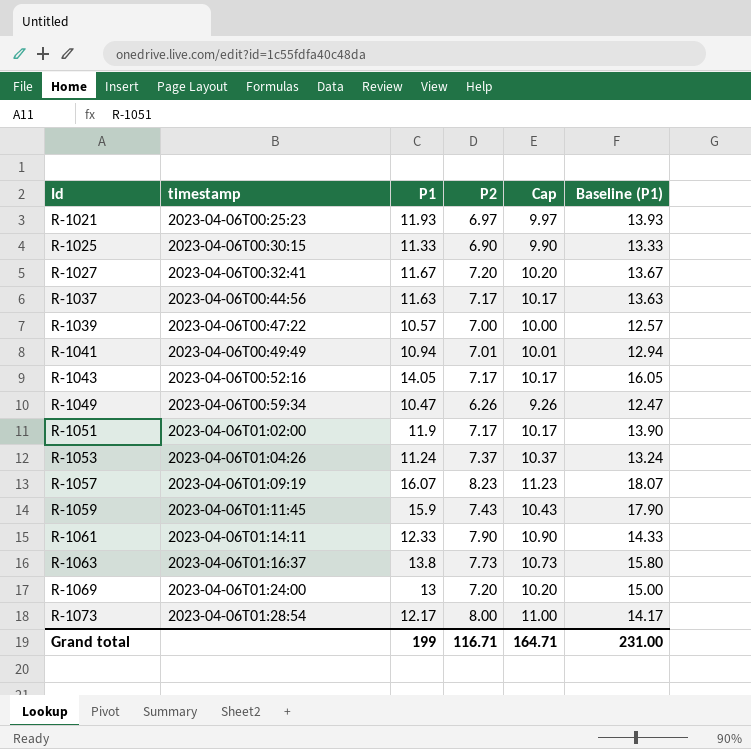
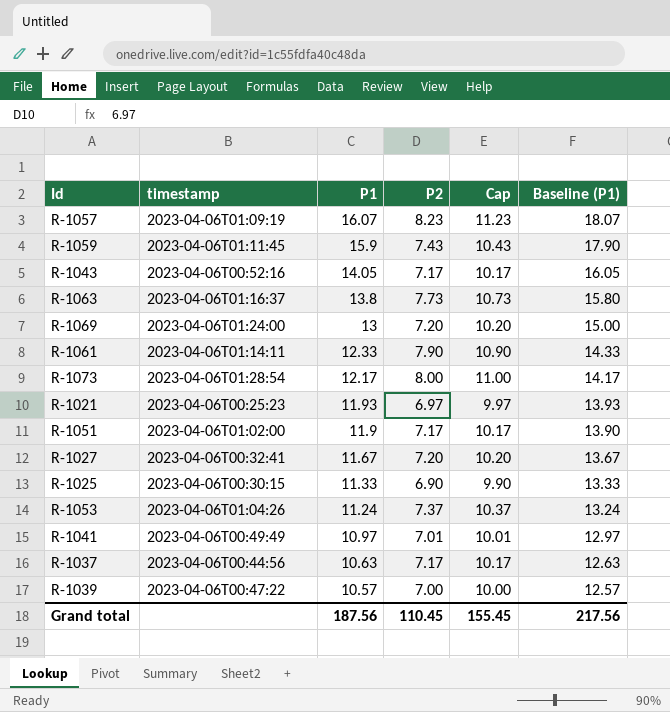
row order: Id ascending -> P1 descending
row R-1049: 2023-04-06T00:59:34 | 10.47 | 6.26 | 9.26 | 12.47 -> none
R-1041 | P1: 10.94 -> 10.97
R-1041 | Baseline (P1): 12.94 -> 12.97
R-1037 | P1: 11.63 -> 10.63
R-1037 | Baseline (P1): 13.63 -> 12.63
Grand total | P1: 199 -> 187.56
Grand total | P2: 116.71 -> 110.45
Grand total | Cap: 164.71 -> 155.45
Grand total | Baseline (P1): 231.00 -> 217.56

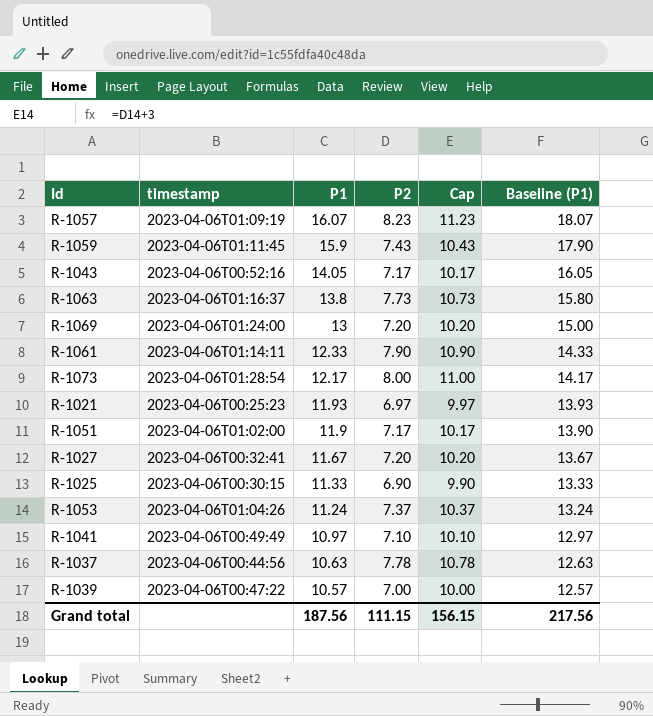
R-1041 | P2: 7.01 -> 7.10
R-1041 | Cap: 10.01 -> 10.10
R-1037 | P2: 7.17 -> 7.78
R-1037 | Cap: 10.17 -> 10.78
Grand total | P2: 110.45 -> 111.15
Grand total | Cap: 155.45 -> 156.15

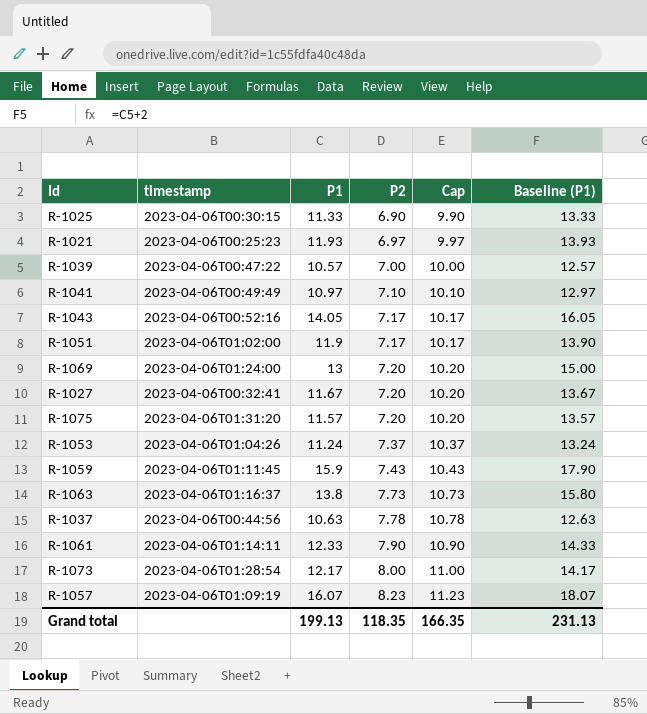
row order: P1 descending -> P2 ascending
row R-1075: none -> 2023-04-06T01:31:20 | 11.57 | 7.20 | 10.20 | 13.57
Grand total | P1: 187.56 -> 199.13
Grand total | P2: 111.15 -> 118.35
Grand total | Cap: 156.15 -> 166.35
Grand total | Baseline (P1): 217.56 -> 231.13

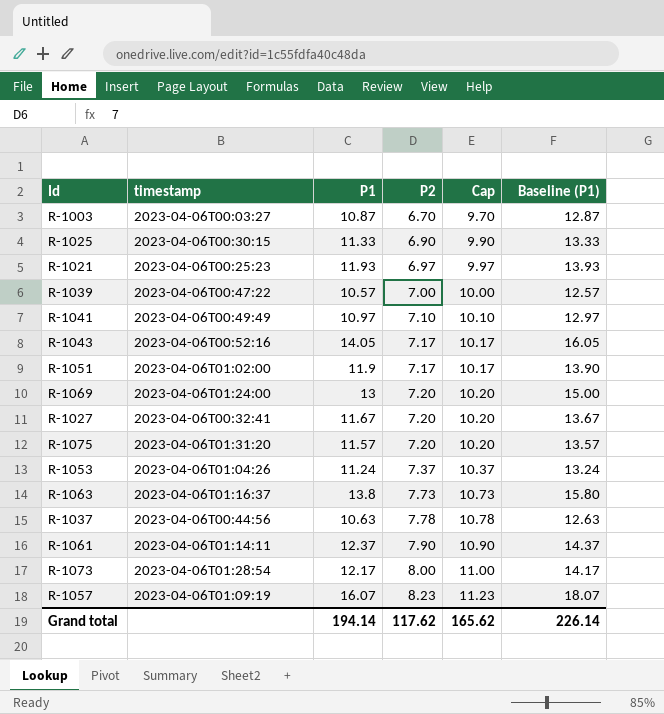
row R-1059: 2023-04-06T01:11:45 | 15.9 | 7.43 | 10.43 | 17.90 -> none
row R-1003: none -> 2023-04-06T00:03:27 | 10.87 | 6.70 | 9.70 | 12.87
R-1061 | P1: 12.33 -> 12.37
R-1061 | Baseline (P1): 14.33 -> 14.37
Grand total | P1: 199.13 -> 194.14
Grand total | P2: 118.35 -> 117.62
Grand total | Cap: 166.35 -> 165.62
Grand total | Baseline (P1): 231.13 -> 226.14

